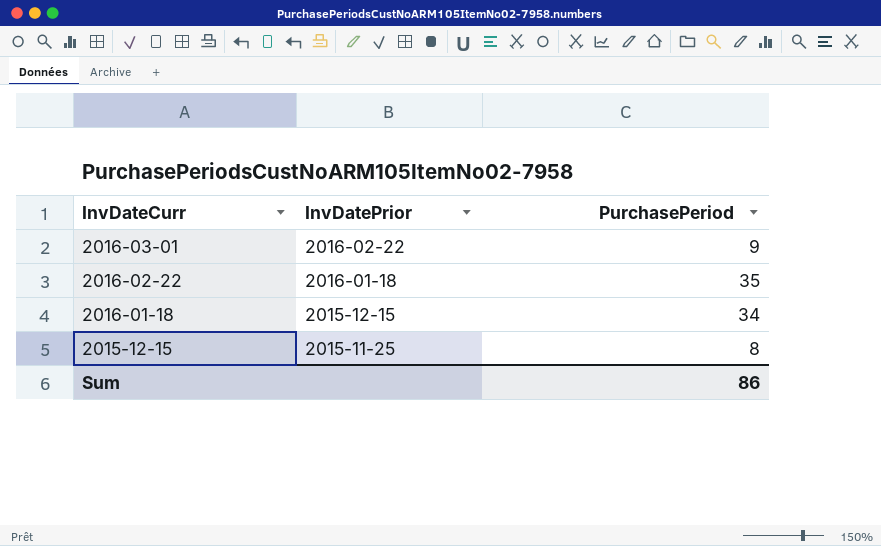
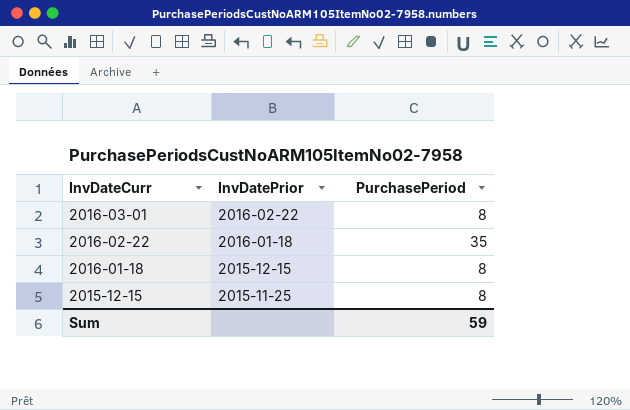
2016-03-01 | PurchasePeriod: 9 -> 8
2016-01-18 | PurchasePeriod: 34 -> 8
Sum | PurchasePeriod: 86 -> 59

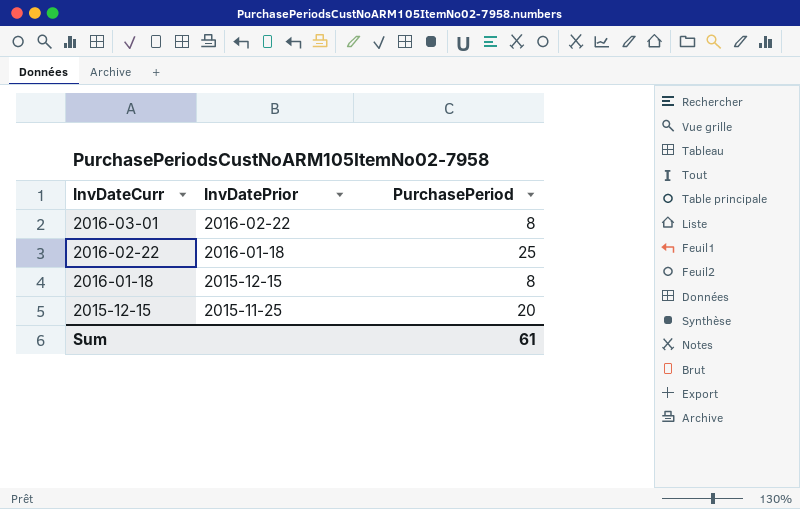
2016-02-22 | PurchasePeriod: 35 -> 25
2015-12-15 | PurchasePeriod: 8 -> 20
Sum | PurchasePeriod: 59 -> 61

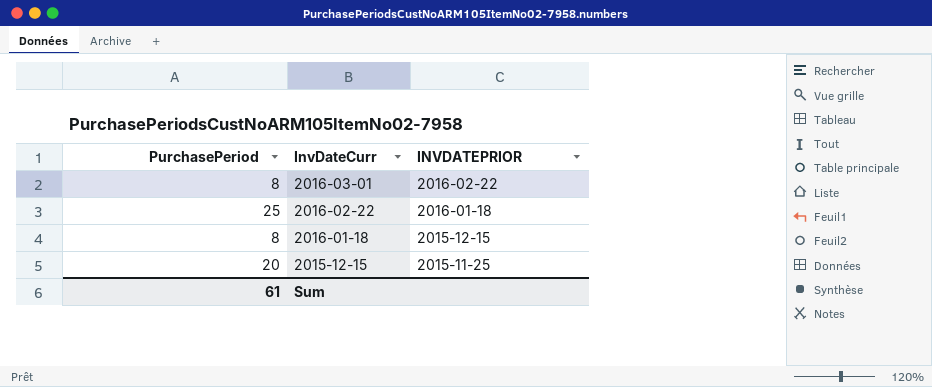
column PurchasePeriod | position: 3 -> 1
column name: InvDatePrior -> INVDATEPRIOR

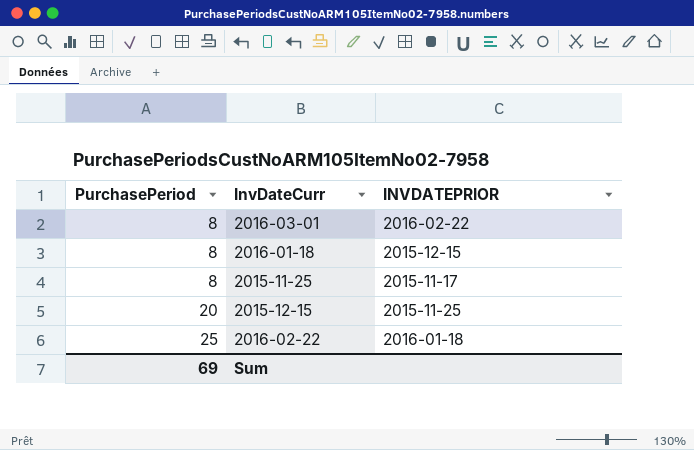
row order: InvDateCurr descending -> PurchasePeriod ascending
row 2015-11-25: none -> 8 | 2015-11-17
Sum | PurchasePeriod: 61 -> 69

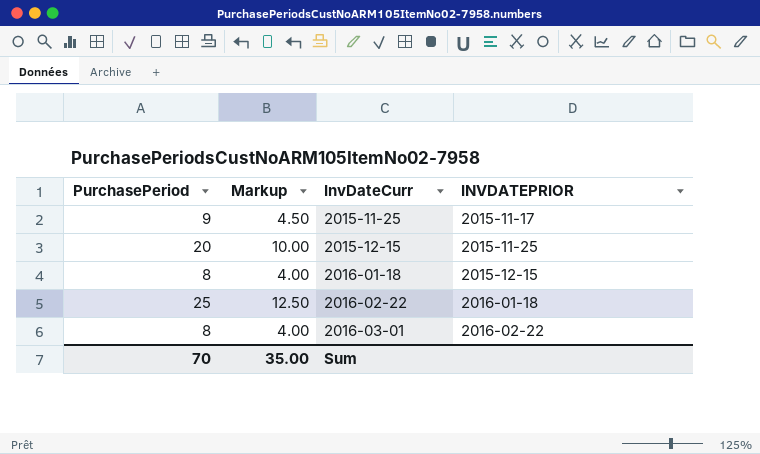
row order: PurchasePeriod ascending -> InvDateCurr ascending
column Markup | formula: none -> [PurchasePeriod] * 0.5
2015-11-25 | PurchasePeriod: 8 -> 9
Sum | PurchasePeriod: 69 -> 70

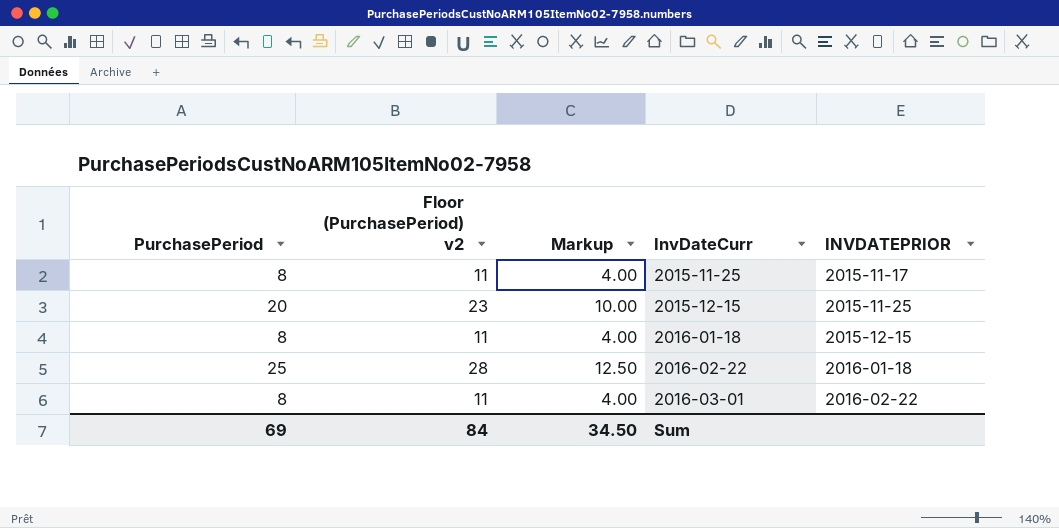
column Floor (PurchasePeriod) v2 | formula: none -> [PurchasePeriod] + 3
2015-11-25 | PurchasePeriod: 9 -> 8
2015-11-25 | Markup: 4.50 -> 4.00
Sum | PurchasePeriod: 70 -> 69
Sum | Markup: 35.00 -> 34.50

